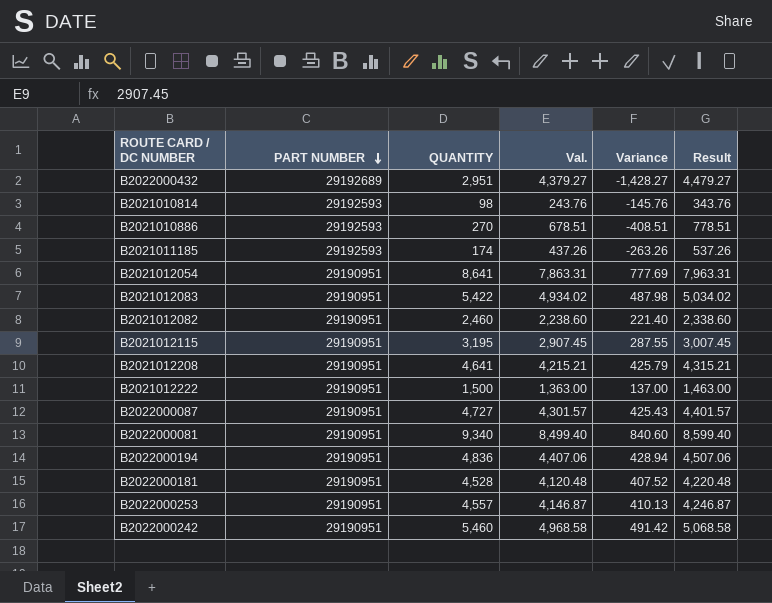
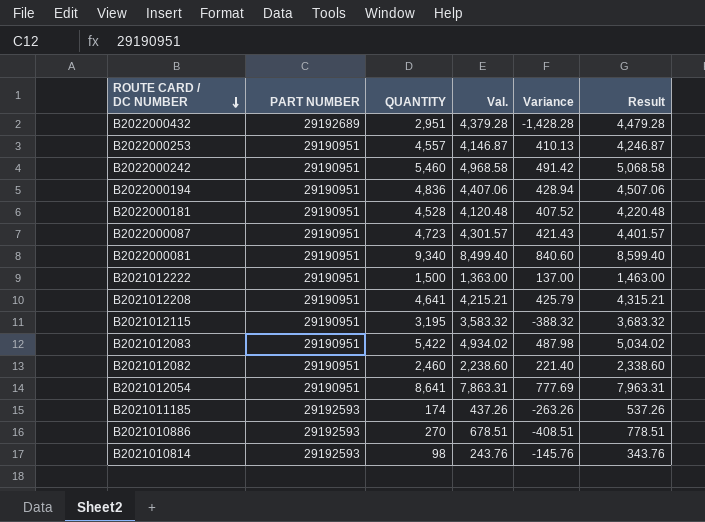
row order: PART NUMBER descending -> ROUTE CARD / DC NUMBER descending
B2022000432 | Val.: 4,379.27 -> 4,379.28
B2022000432 | Variance: -1,428.27 -> -1,428.28
B2022000432 | Result: 4,479.27 -> 4,479.28
B2022000087 | QUANTITY: 4,727 -> 4,723
B2022000087 | Variance: 425.43 -> 421.43
B2021012115 | Val.: 2,907.45 -> 3,583.32
B2021012115 | Variance: 287.55 -> -388.32
B2021012115 | Result: 3,007.45 -> 3,683.32

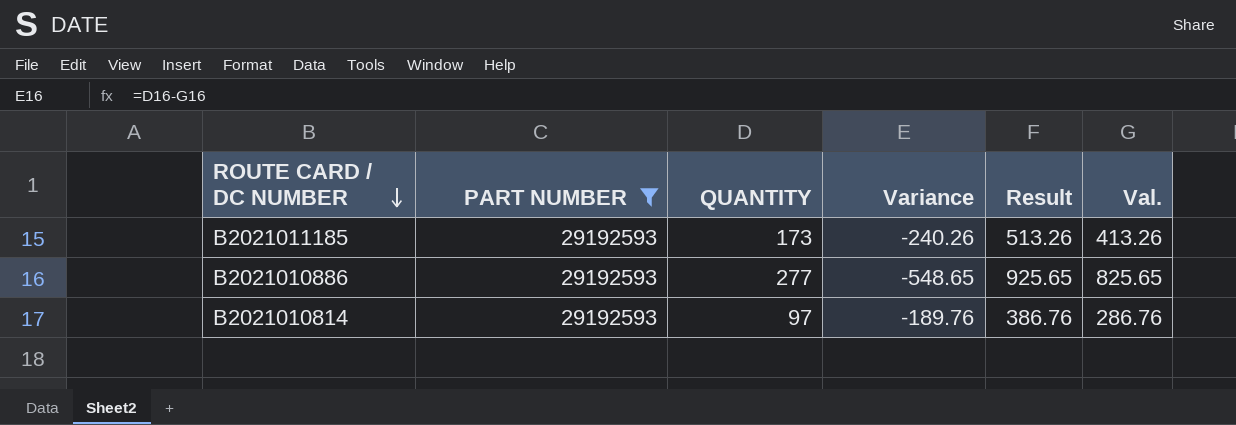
filter: none -> PART NUMBER = 29192593
column Val. | position: 4 -> 6
B2021011185 | QUANTITY: 174 -> 173
B2021011185 | Variance: -263.26 -> -240.26
B2021011185 | Result: 537.26 -> 513.26
B2021011185 | Val.: 437.26 -> 413.26
B2021010886 | QUANTITY: 270 -> 277
B2021010886 | Variance: -408.51 -> -548.65
B2021010886 | Result: 778.51 -> 925.65
B2021010886 | Val.: 678.51 -> 825.65
B2021010814 | QUANTITY: 98 -> 97
B2021010814 | Variance: -145.76 -> -189.76
B2021010814 | Result: 343.76 -> 386.76
B2021010814 | Val.: 243.76 -> 286.76

